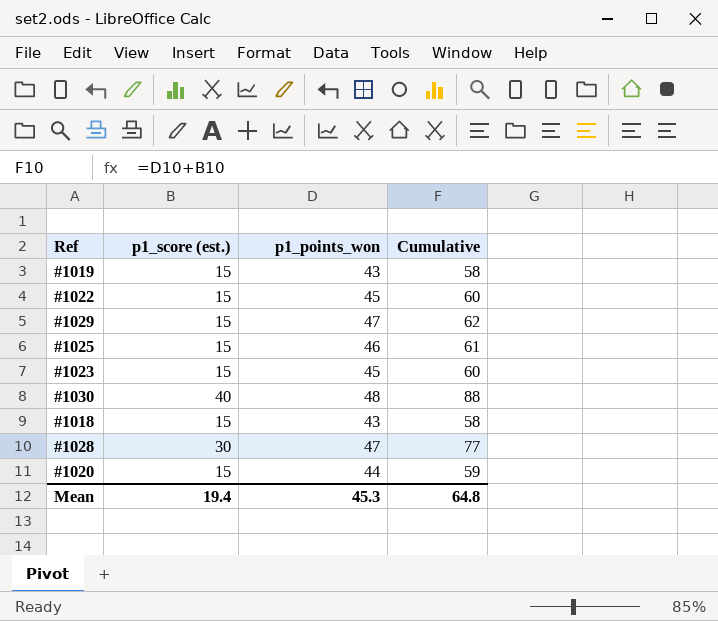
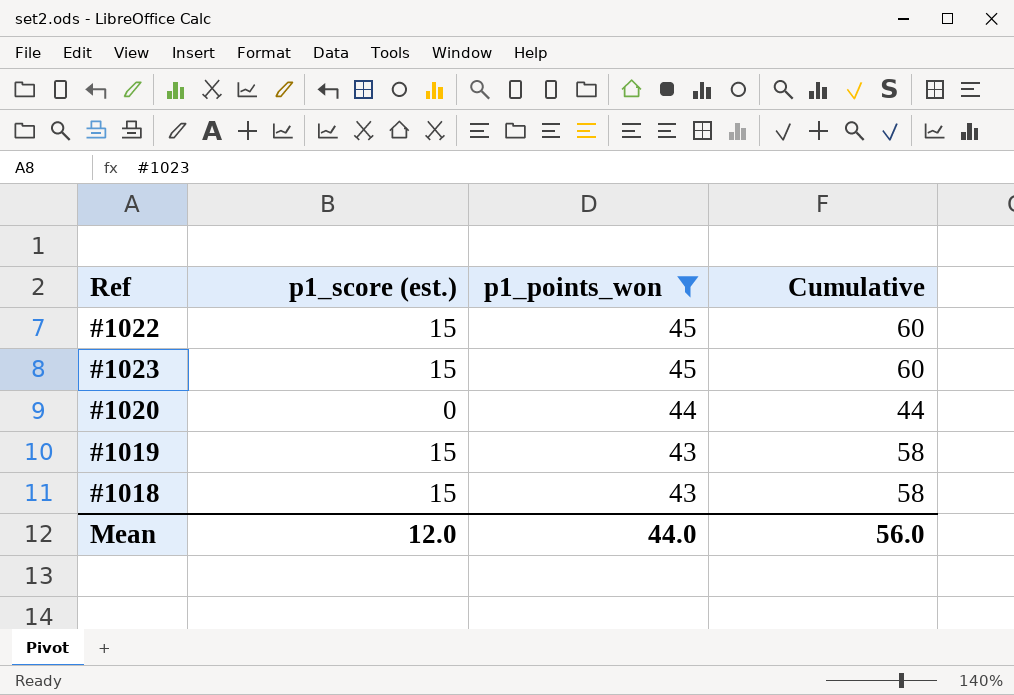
filter: none -> p1_points_won <= 45
row order: none -> p1_points_won descending
#1020 | p1_score (est.): 15 -> 0
#1020 | Cumulative: 59 -> 44
Mean | p1_score (est.): 19.4 -> 12.0
Mean | p1_points_won: 45.3 -> 44.0
Mean | Cumulative: 64.8 -> 56.0

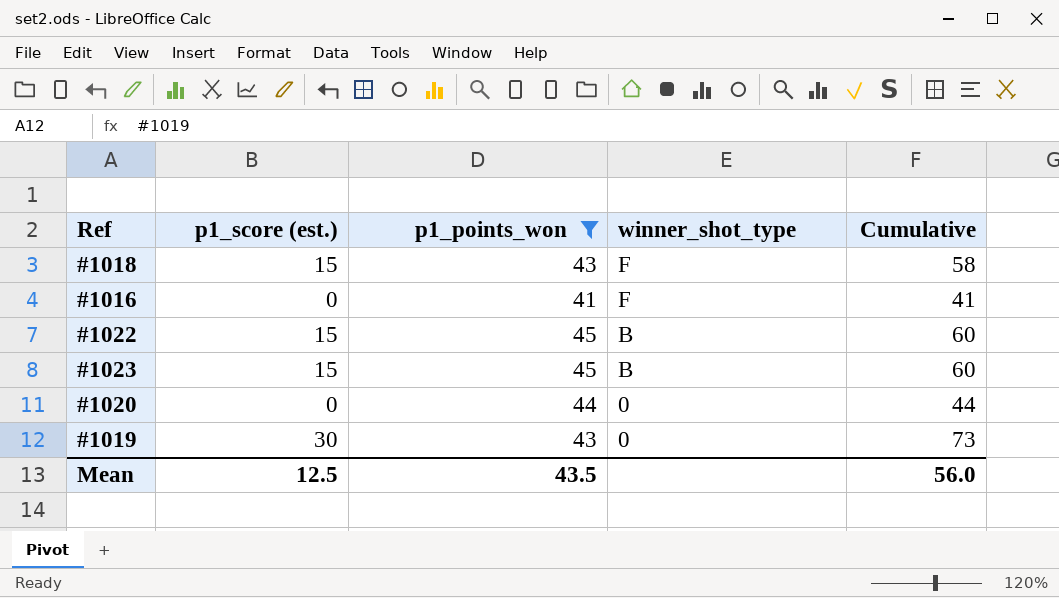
row order: p1_points_won descending -> winner_shot_type descending
column winner_shot_type | position: none -> 4
row #1016: none -> 0 | 41 | F | 41
#1019 | p1_score (est.): 15 -> 30
#1019 | Cumulative: 58 -> 73
Mean | p1_score (est.): 12.0 -> 12.5
Mean | p1_points_won: 44.0 -> 43.5

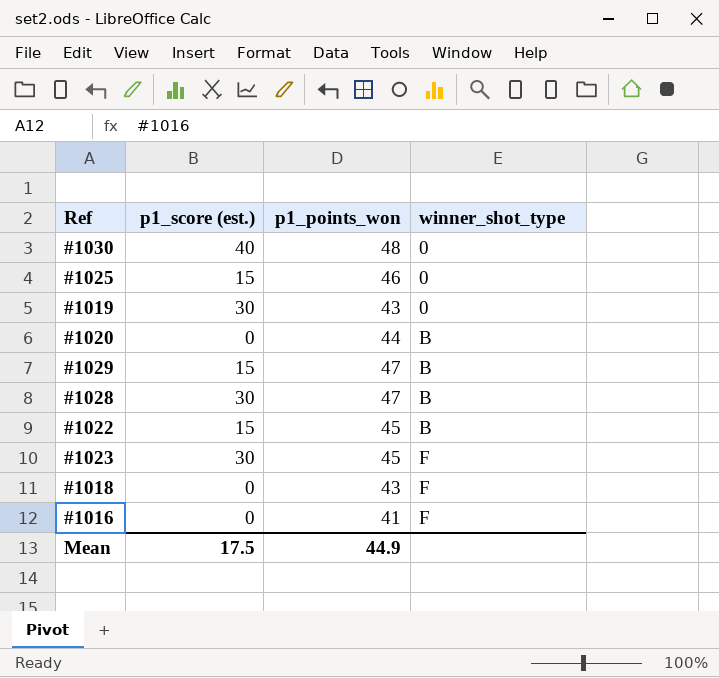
filter: p1_points_won <= 45 -> none
row order: winner_shot_type descending -> winner_shot_type ascending
column Cumulative | formula: [p1_score (est.)] + [p1_points_won] -> none
#1020 | winner_shot_type: 0 -> B
#1023 | p1_score (est.): 15 -> 30
#1023 | winner_shot_type: B -> F
#1018 | p1_score (est.): 15 -> 0
Mean | p1_score (est.): 12.5 -> 17.5
Mean | p1_points_won: 43.5 -> 44.9

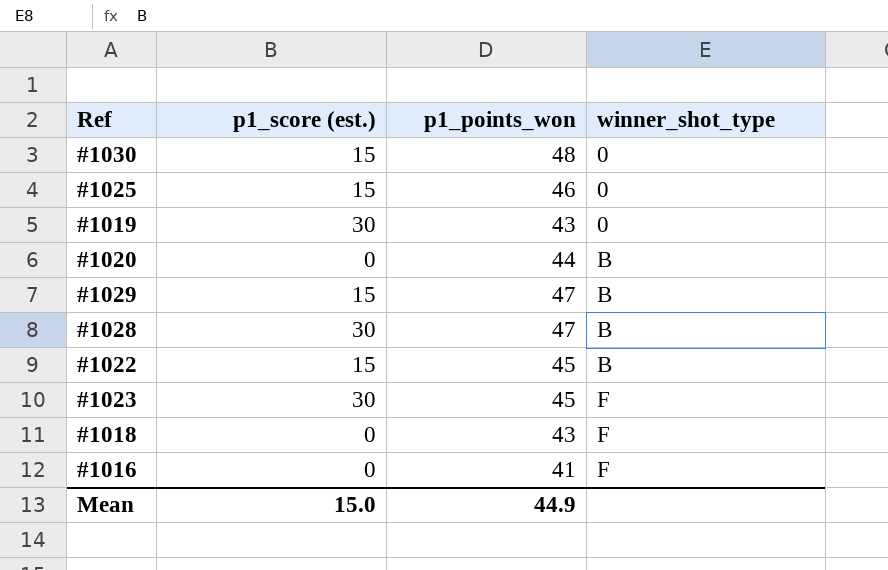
#1030 | p1_score (est.): 40 -> 15
Mean | p1_score (est.): 17.5 -> 15.0

